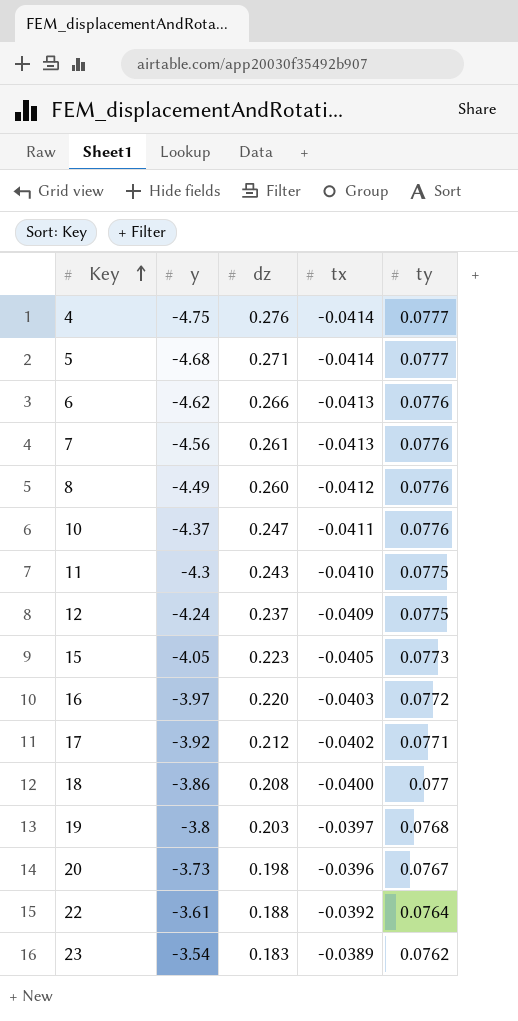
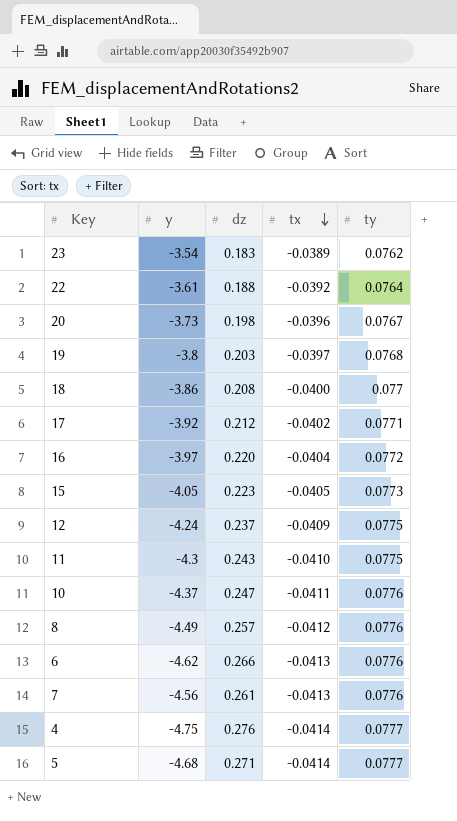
row order: Key ascending -> tx descending
16 | tx: -0.0403 -> -0.0404
8 | dz: 0.260 -> 0.257

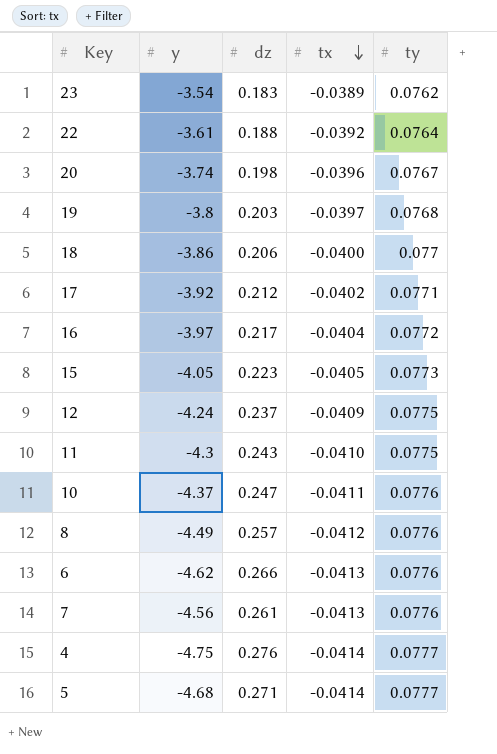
20 | y: -3.73 -> -3.74
18 | dz: 0.208 -> 0.206
16 | dz: 0.220 -> 0.217

